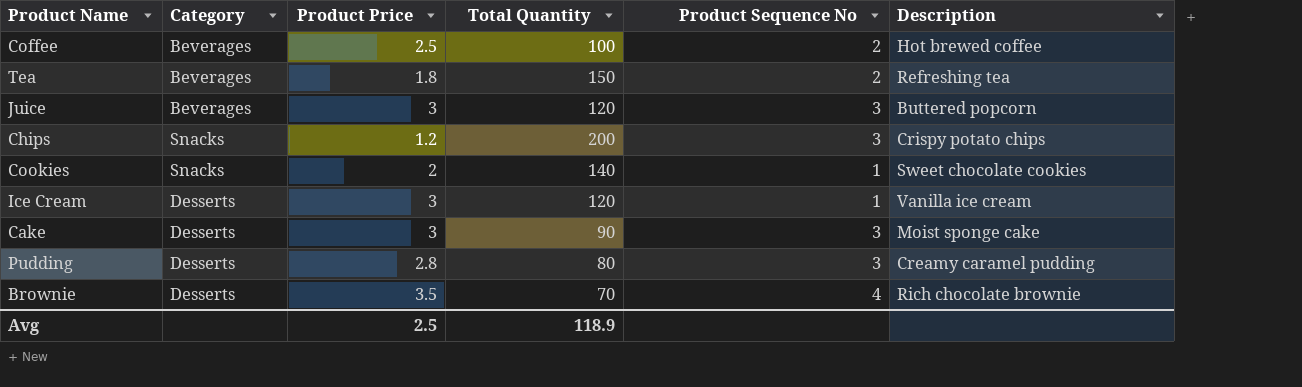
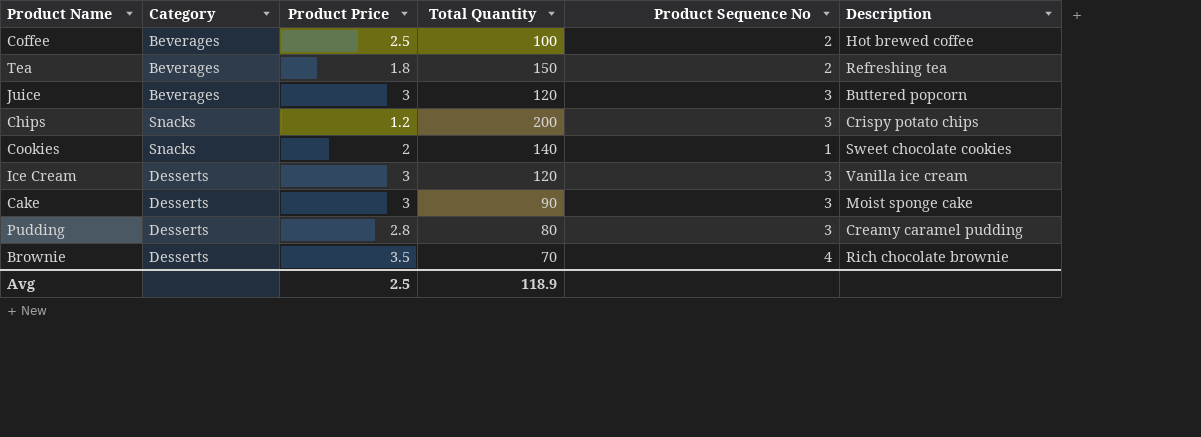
Ice Cream | Product Sequence No: 1 -> 3

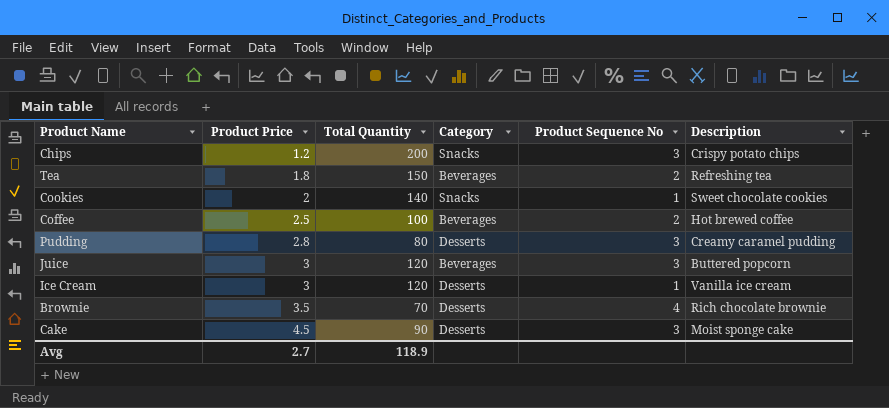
row order: none -> Product Price ascending
column Category | position: 2 -> 4
Ice Cream | Product Sequence No: 3 -> 1
Cake | Product Price: 3 -> 4.5
Avg | Product Price: 2.5 -> 2.7

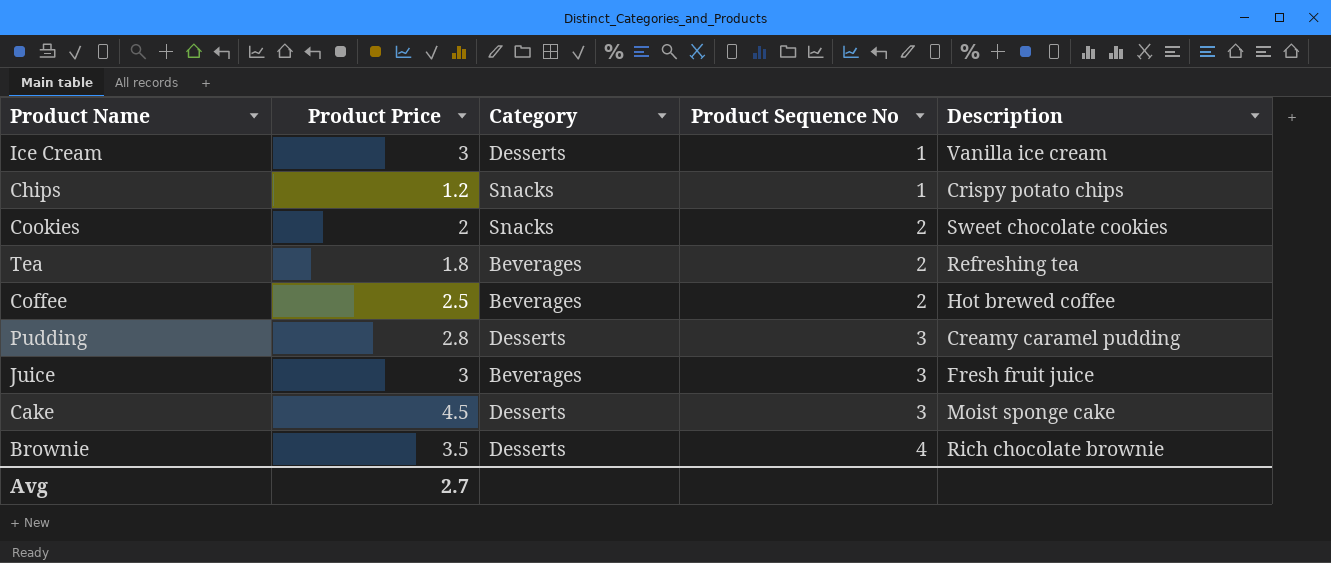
row order: Product Price ascending -> Product Sequence No ascending
column Total Quantity | position: 3 -> none
Chips | Product Sequence No: 3 -> 1
Cookies | Product Sequence No: 1 -> 2
Juice | Description: Buttered popcorn -> Fresh fruit juice

